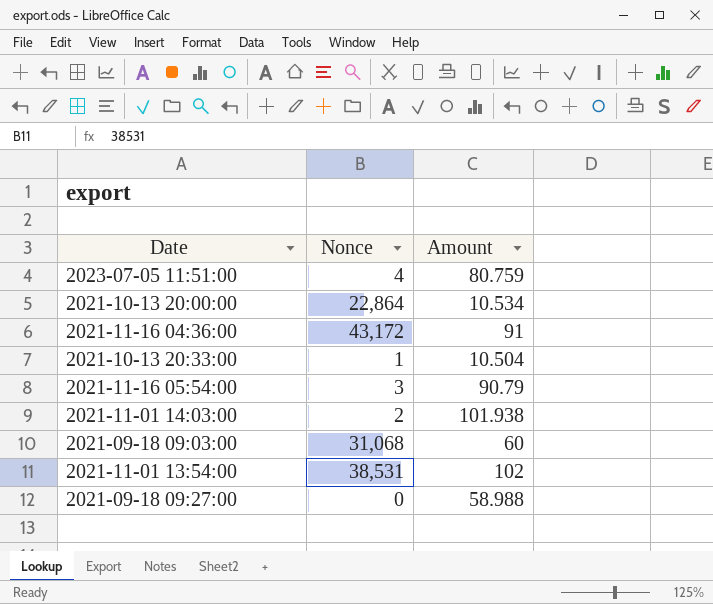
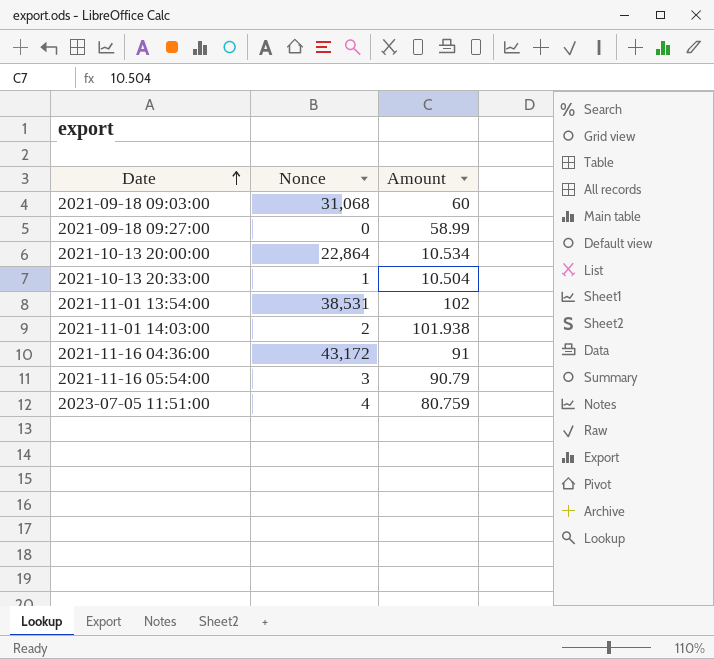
row order: none -> Date ascending
2021-09-18 09:27:00 | Amount: 58.988 -> 58.99

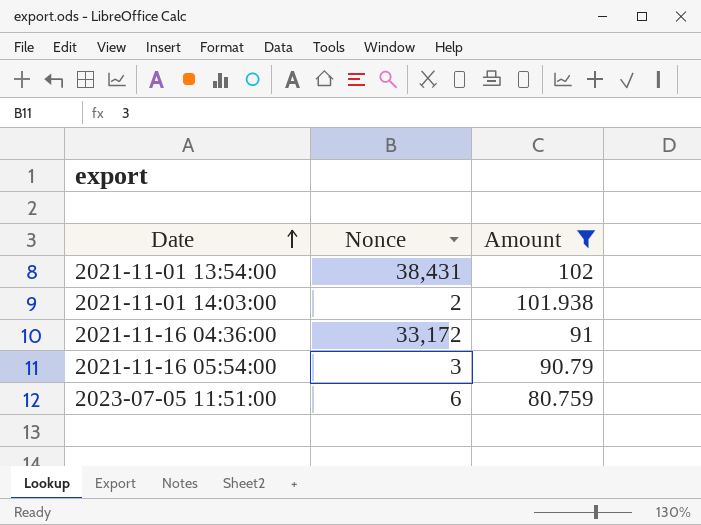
filter: none -> Amount >= 80.759
2021-11-01 13:54:00 | Nonce: 38,531 -> 38,431
2021-11-16 04:36:00 | Nonce: 43,172 -> 33,172
2023-07-05 11:51:00 | Nonce: 4 -> 6

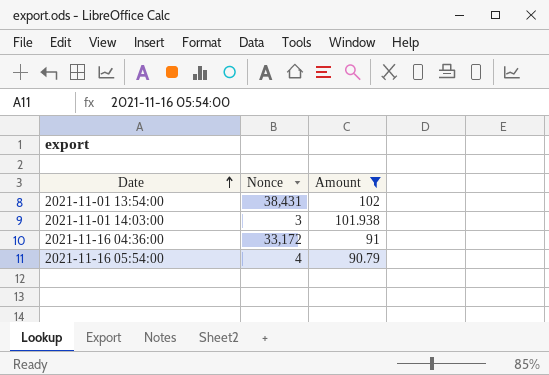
row 2023-07-05 11:51:00: 6 | 80.759 -> none
2021-11-01 14:03:00 | Nonce: 2 -> 3
2021-11-16 05:54:00 | Nonce: 3 -> 4

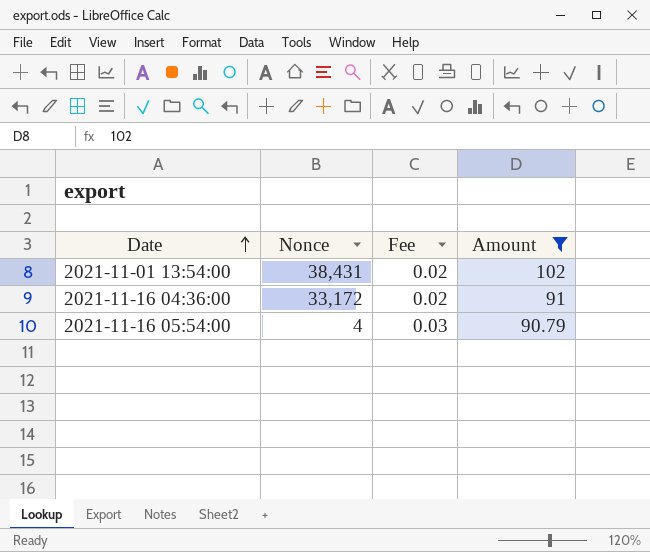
column Fee | position: none -> 3
row 2021-11-01 14:03:00: 3 | 101.938 -> none

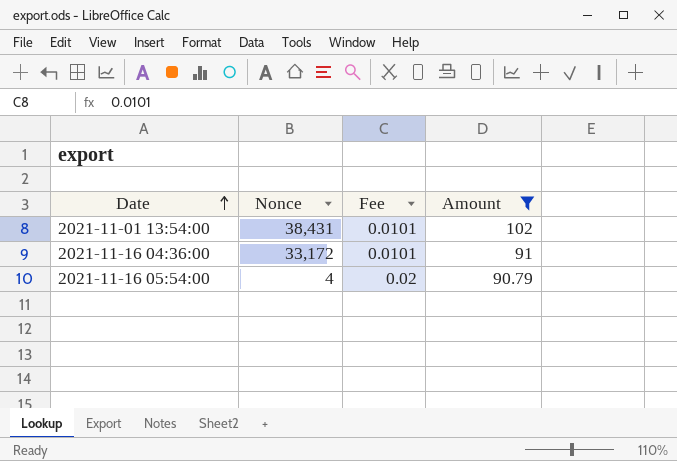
2021-11-01 13:54:00 | Fee: 0.02 -> 0.0101
2021-11-16 04:36:00 | Fee: 0.02 -> 0.0101
2021-11-16 05:54:00 | Fee: 0.03 -> 0.02

